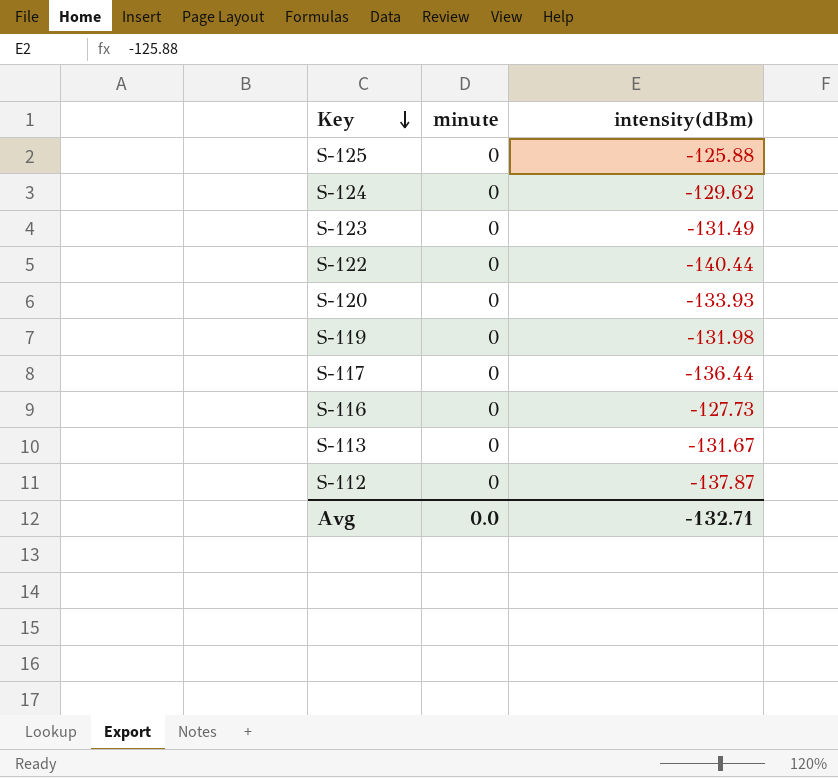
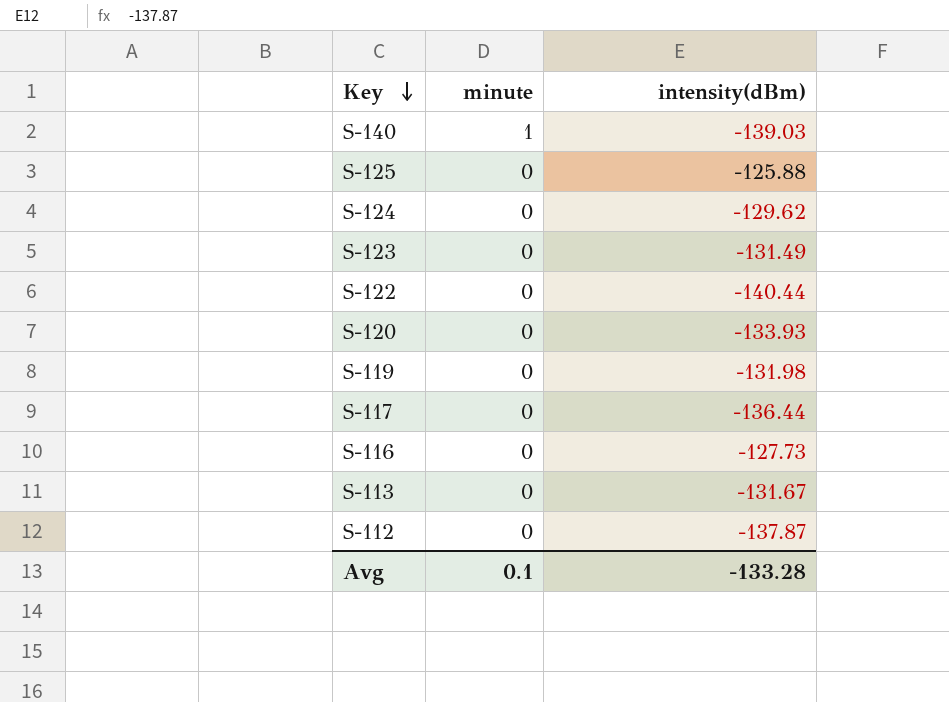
row S-140: none -> 1 | -139.03
Avg | minute: 0.0 -> 0.1
Avg | intensity(dBm): -132.71 -> -133.28

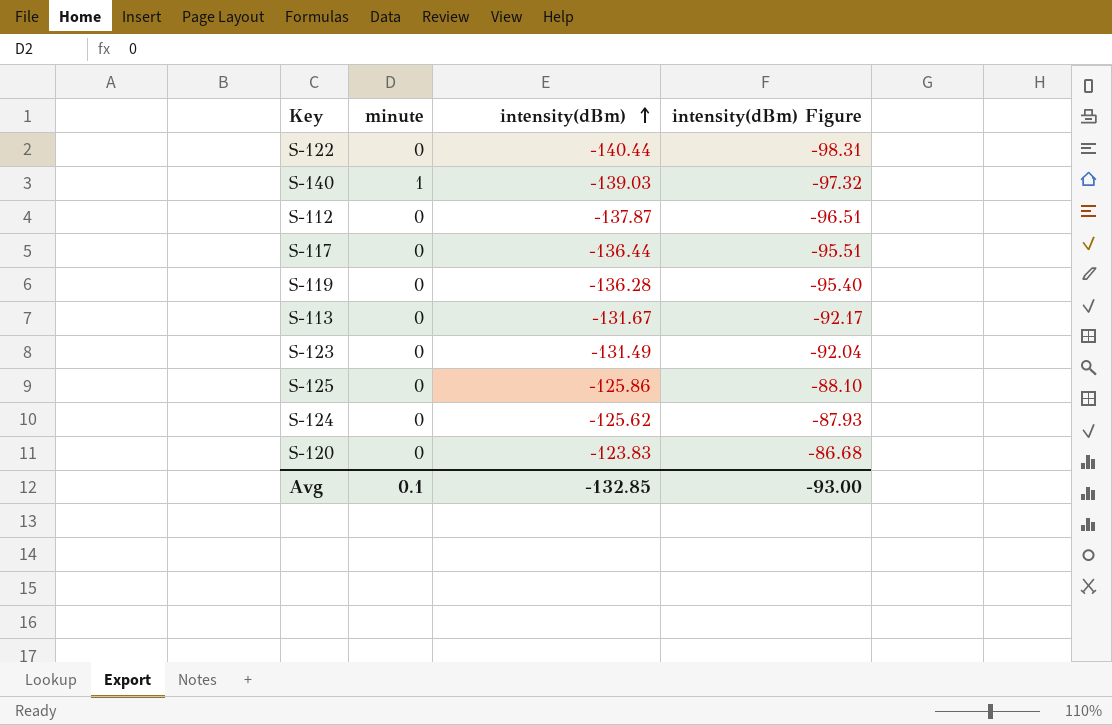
row order: Key descending -> intensity(dBm) ascending
column intensity(dBm) Figure | formula: none -> [intensity(dBm)] * 0.7
row S-116: 0 | -127.73 -> none
S-119 | intensity(dBm): -131.98 -> -136.28
S-125 | intensity(dBm): -125.88 -> -125.86
S-124 | intensity(dBm): -129.62 -> -125.62
S-120 | intensity(dBm): -133.93 -> -123.83
Avg | intensity(dBm): -133.28 -> -132.85

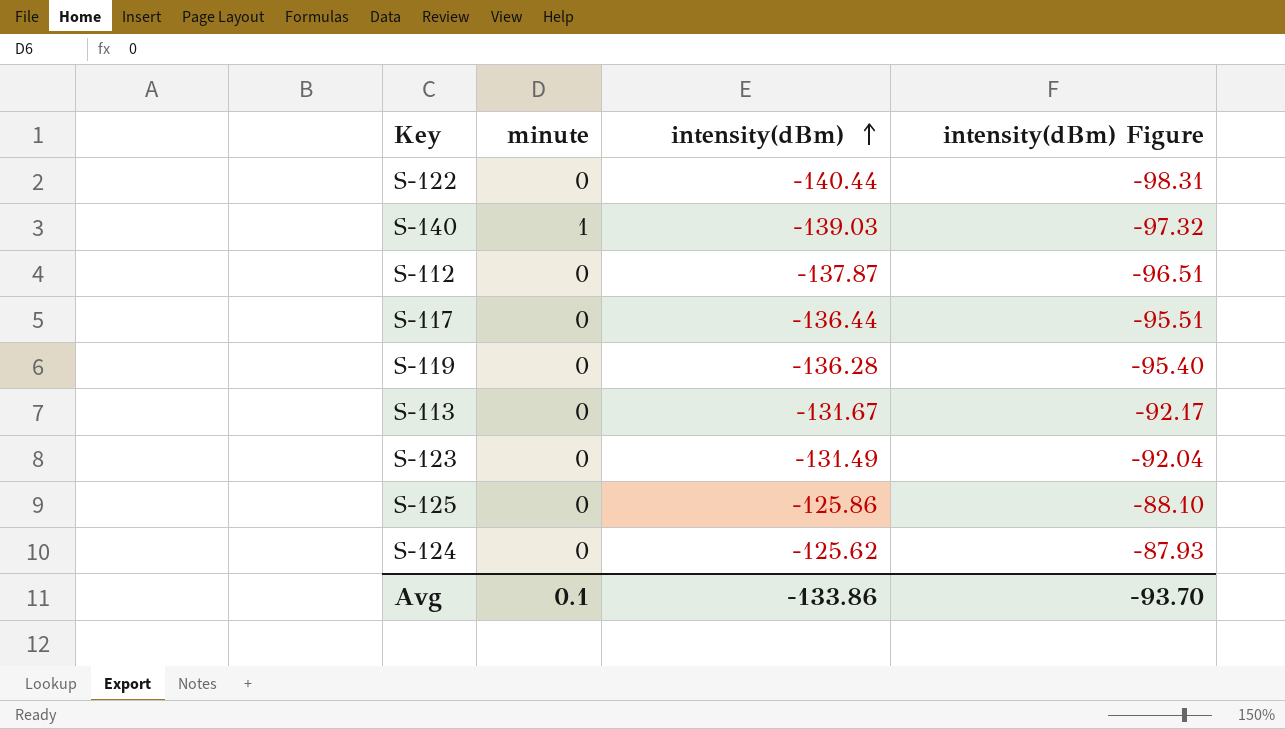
row S-120: 0 | -123.83 | -86.68 -> none
Avg | intensity(dBm): -132.85 -> -133.86
Avg | intensity(dBm) Figure: -93.00 -> -93.70

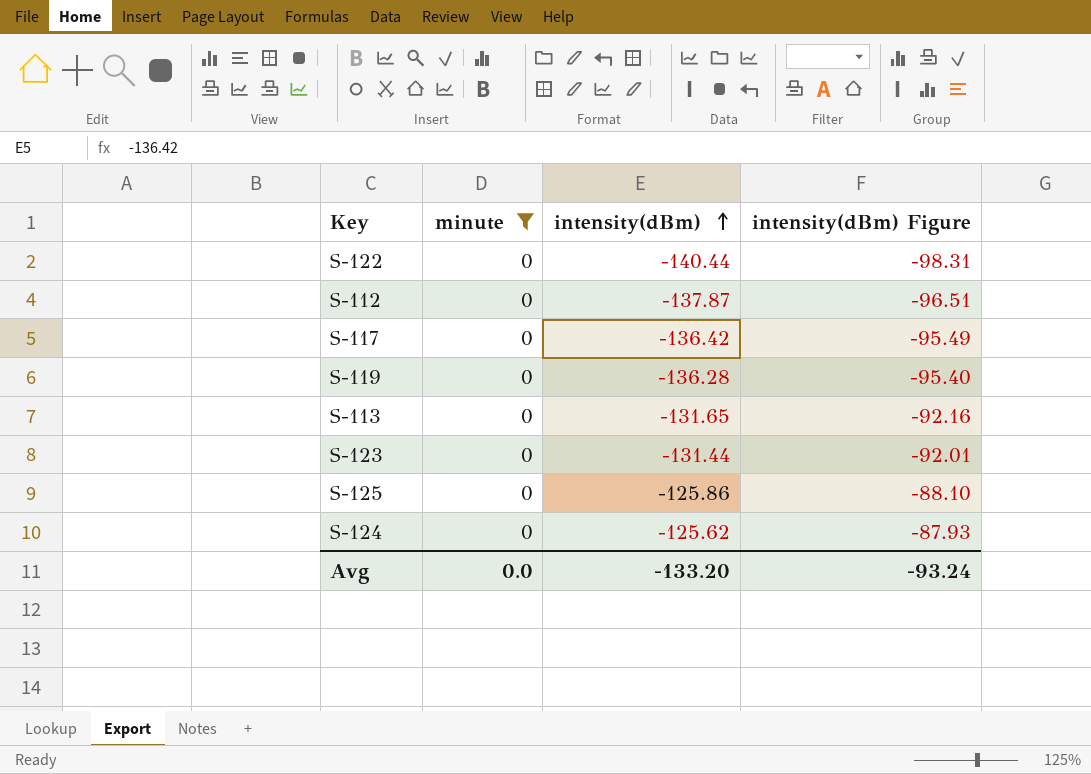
filter: none -> minute = 0
S-117 | intensity(dBm): -136.44 -> -136.42
S-117 | intensity(dBm) Figure: -95.51 -> -95.49
S-113 | intensity(dBm): -131.67 -> -131.65
S-113 | intensity(dBm) Figure: -92.17 -> -92.16
S-123 | intensity(dBm): -131.49 -> -131.44
S-123 | intensity(dBm) Figure: -92.04 -> -92.01
Avg | minute: 0.1 -> 0.0
Avg | intensity(dBm): -133.86 -> -133.20
Avg | intensity(dBm) Figure: -93.70 -> -93.24

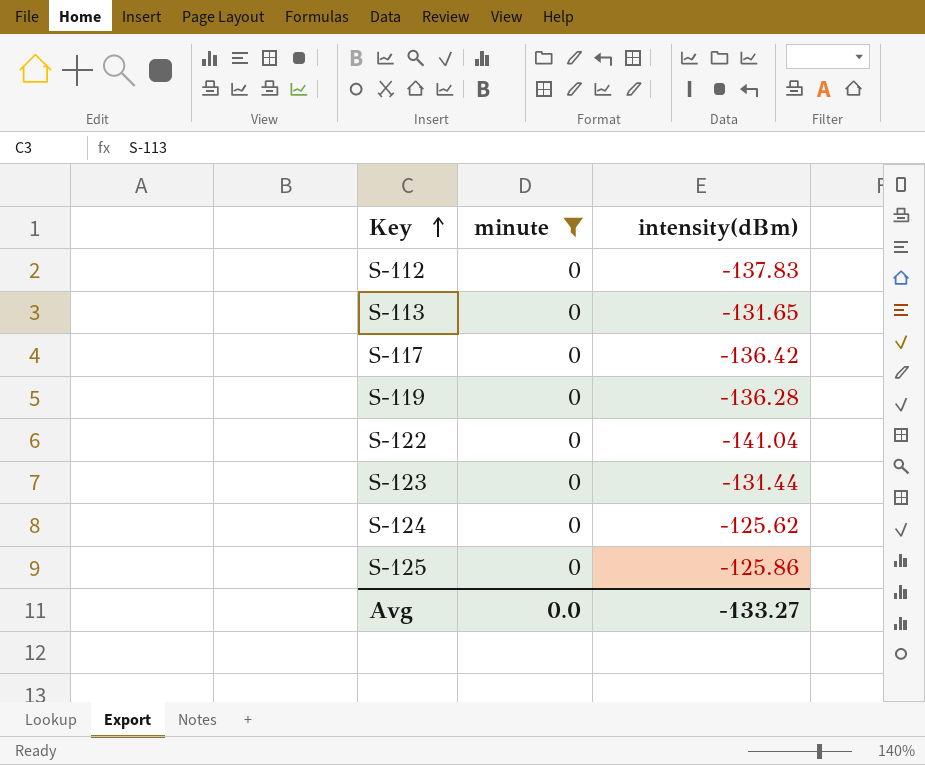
row order: intensity(dBm) ascending -> Key ascending
column intensity(dBm) Figure | formula: [intensity(dBm)] * 0.7 -> none
S-112 | intensity(dBm): -137.87 -> -137.83
S-122 | intensity(dBm): -140.44 -> -141.04
Avg | intensity(dBm): -133.20 -> -133.27

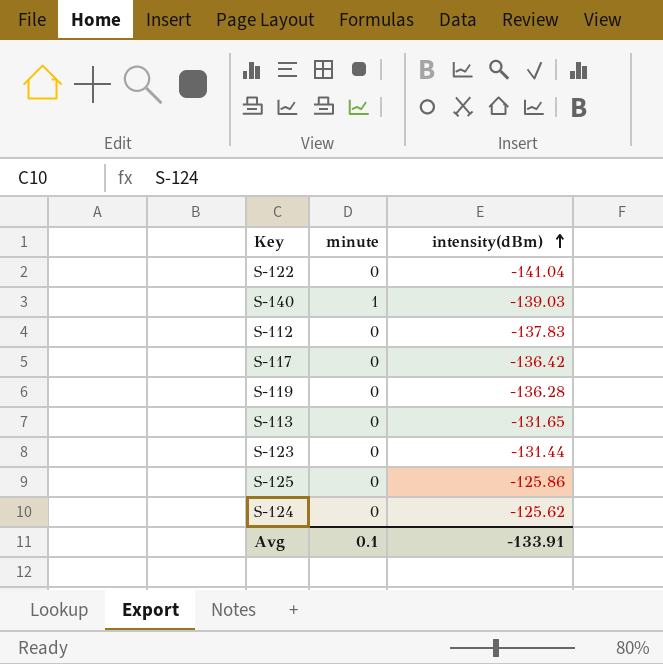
filter: minute = 0 -> none
row order: Key ascending -> intensity(dBm) ascending
Avg | minute: 0.0 -> 0.1
Avg | intensity(dBm): -133.27 -> -133.91

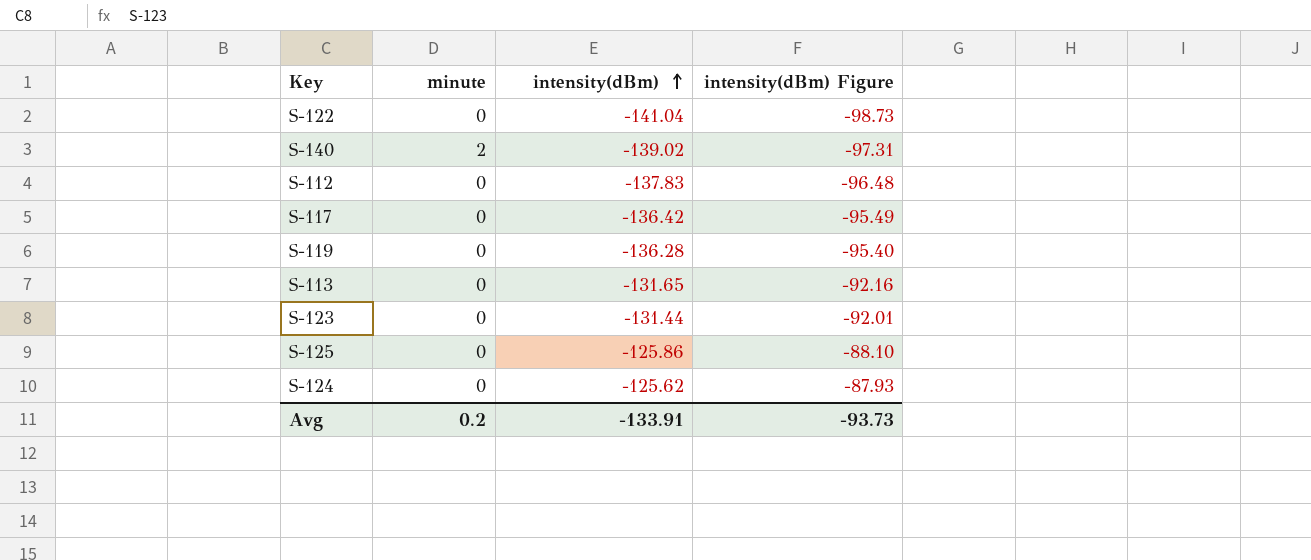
column intensity(dBm) Figure | formula: none -> [intensity(dBm)] * 0.7
S-140 | minute: 1 -> 2
S-140 | intensity(dBm): -139.03 -> -139.02
Avg | minute: 0.1 -> 0.2

